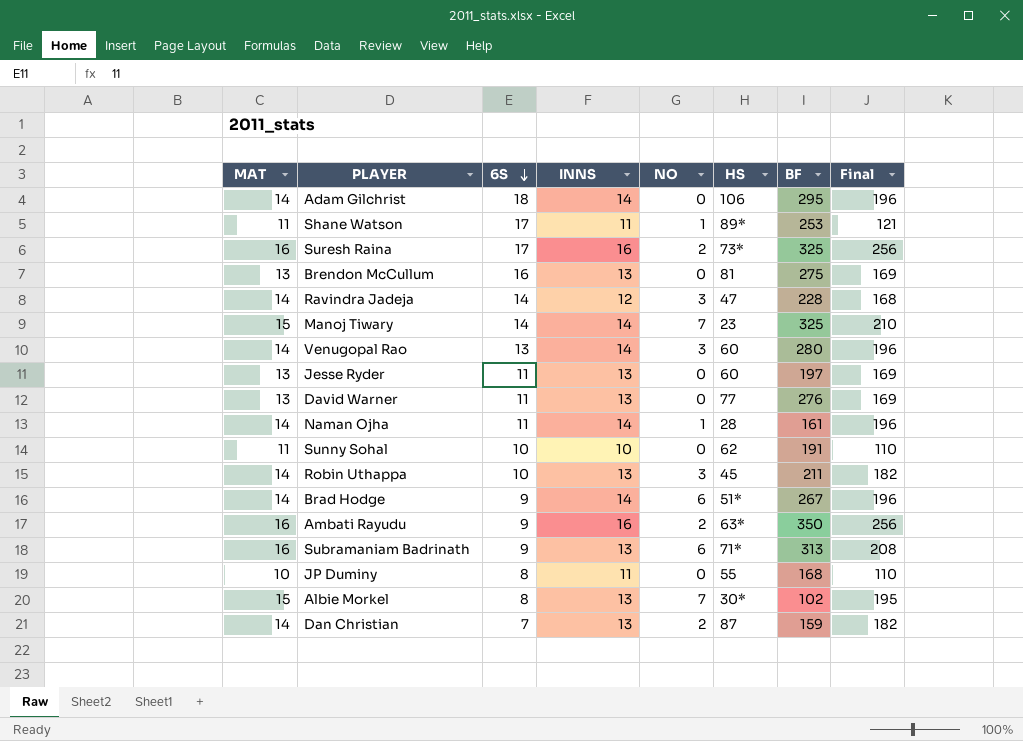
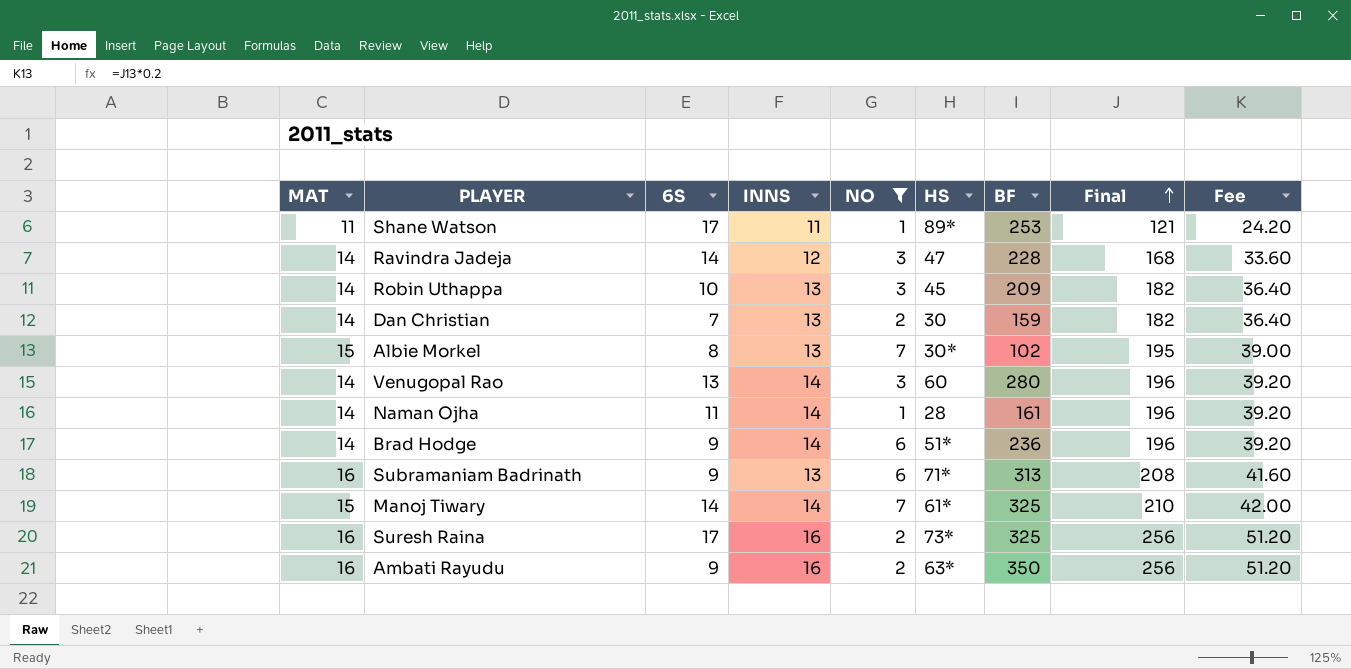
filter: none -> NO != 0
row order: 6S descending -> Final ascending
column Fee | formula: none -> [Final] * 0.2
Robin Uthappa | BF: 211 -> 209
Dan Christian | HS: 87 -> 30
Brad Hodge | BF: 267 -> 236
Manoj Tiwary | HS: 23 -> 61*

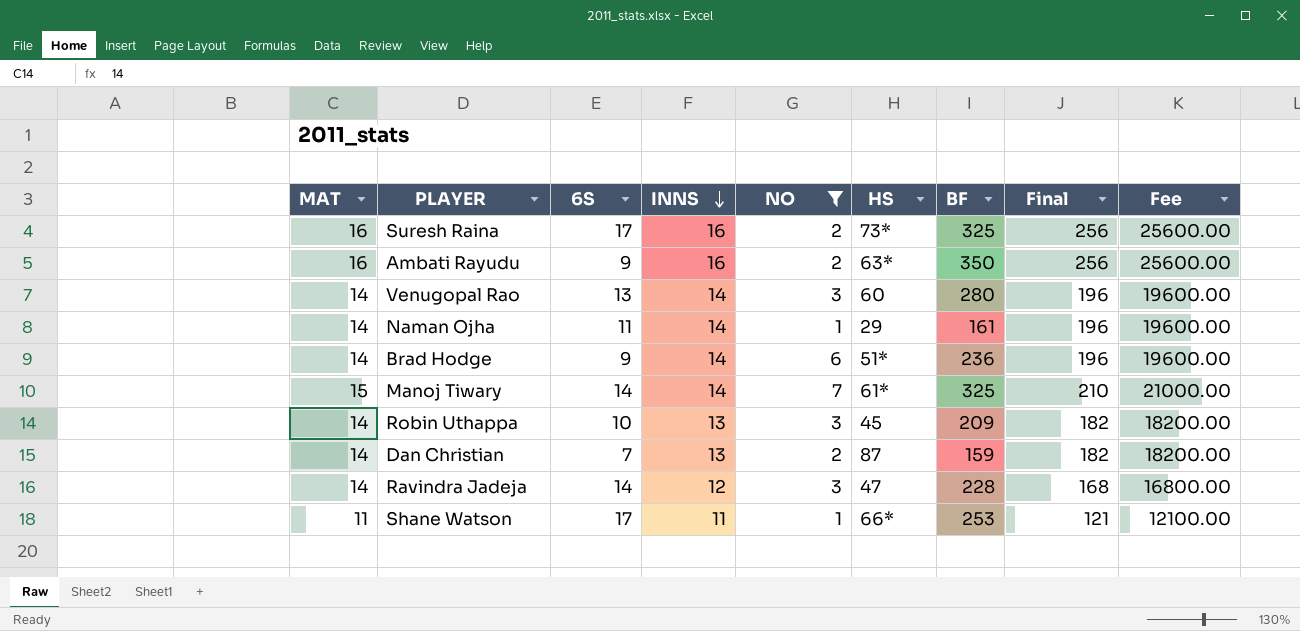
row order: Final ascending -> INNS descending
column Fee | formula: [Final] * 0.2 -> [Final] * 100
row Albie Morkel: 15 | 8 | 13 | 7 | 30* | 102 | 195 | 39.00 -> none
row Subramaniam Badrinath: 16 | 9 | 13 | 6 | 71* | 313 | 208 | 41.60 -> none
Naman Ojha | HS: 28 -> 29
Dan Christian | HS: 30 -> 87
Shane Watson | HS: 89* -> 66*

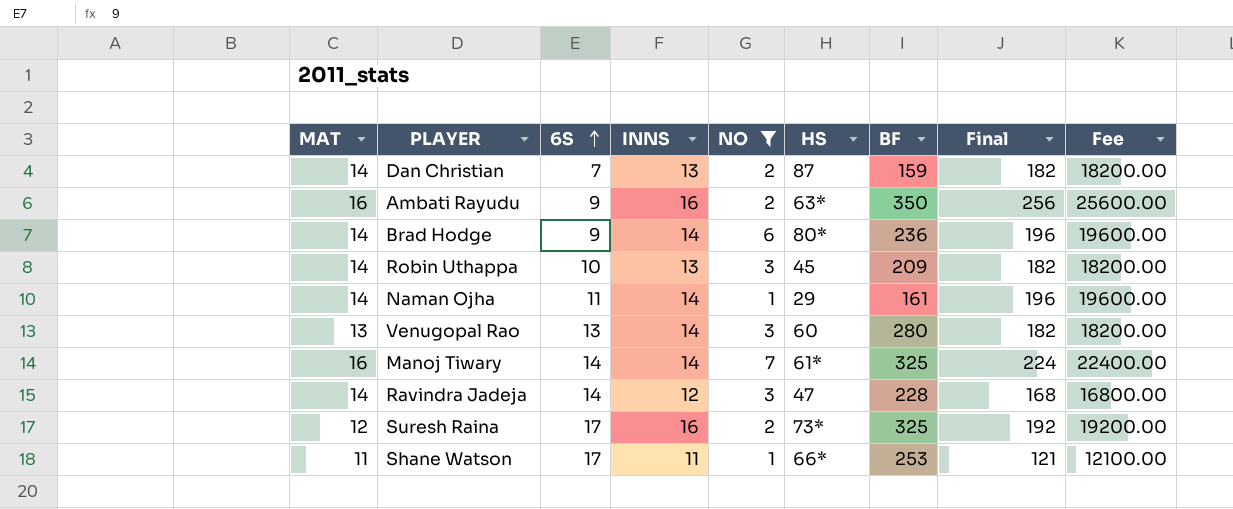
row order: INNS descending -> 6S ascending
Brad Hodge | HS: 51* -> 80*
Venugopal Rao | MAT: 14 -> 13
Venugopal Rao | Final: 196 -> 182
Venugopal Rao | Fee: 19600.00 -> 18200.00
Manoj Tiwary | MAT: 15 -> 16
Manoj Tiwary | Final: 210 -> 224
Manoj Tiwary | Fee: 21000.00 -> 22400.00
Suresh Raina | MAT: 16 -> 12
Suresh Raina | Final: 256 -> 192
Suresh Raina | Fee: 25600.00 -> 19200.00

